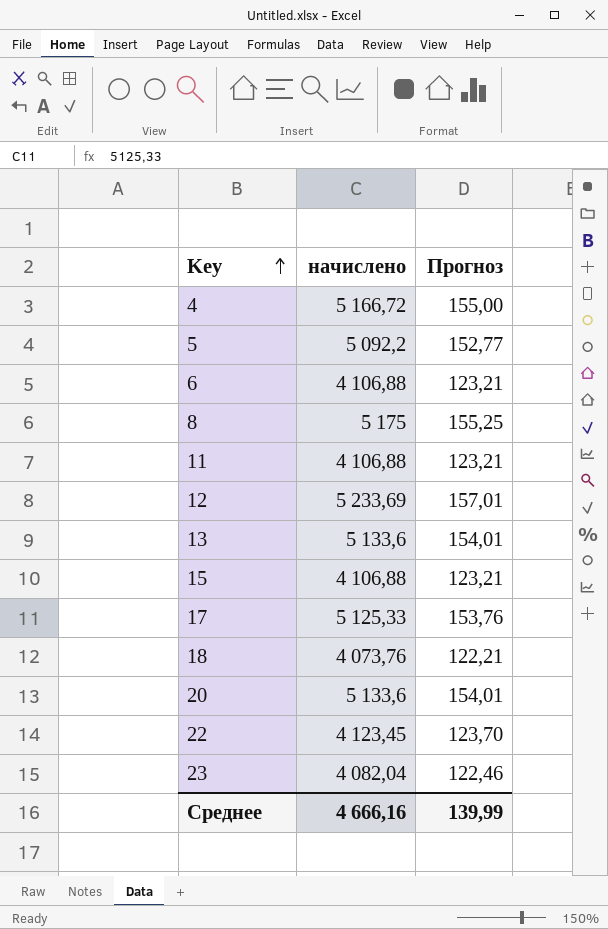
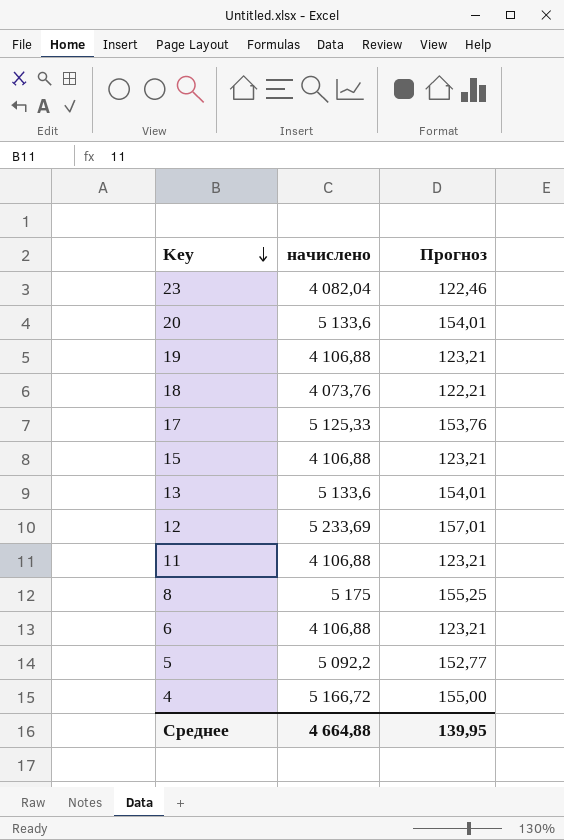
row order: Key ascending -> Key descending
row 22: 4 123,45 | 123,70 -> none
row 19: none -> 4 106,88 | 123,21
Среднее | начислено: 4 666,16 -> 4 664,88
Среднее | Прогноз: 139,99 -> 139,95

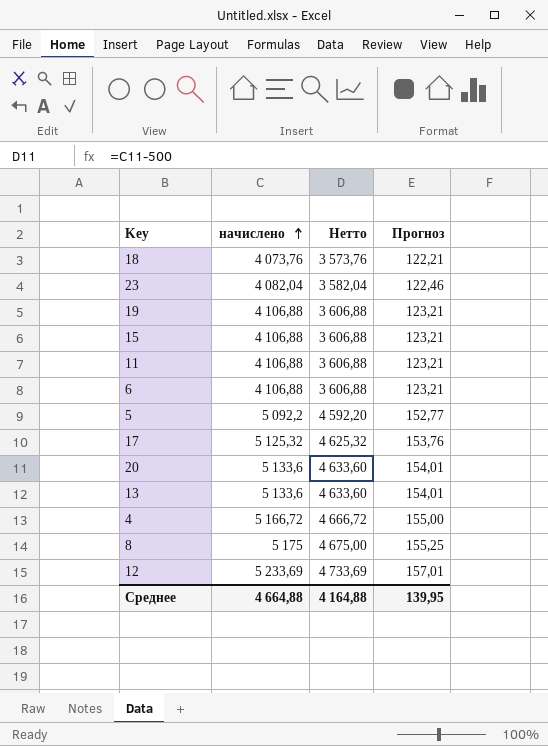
row order: Key descending -> начислено ascending
column Нетто | formula: none -> [начислено] - 500
17 | начислено: 5 125,33 -> 5 125,32

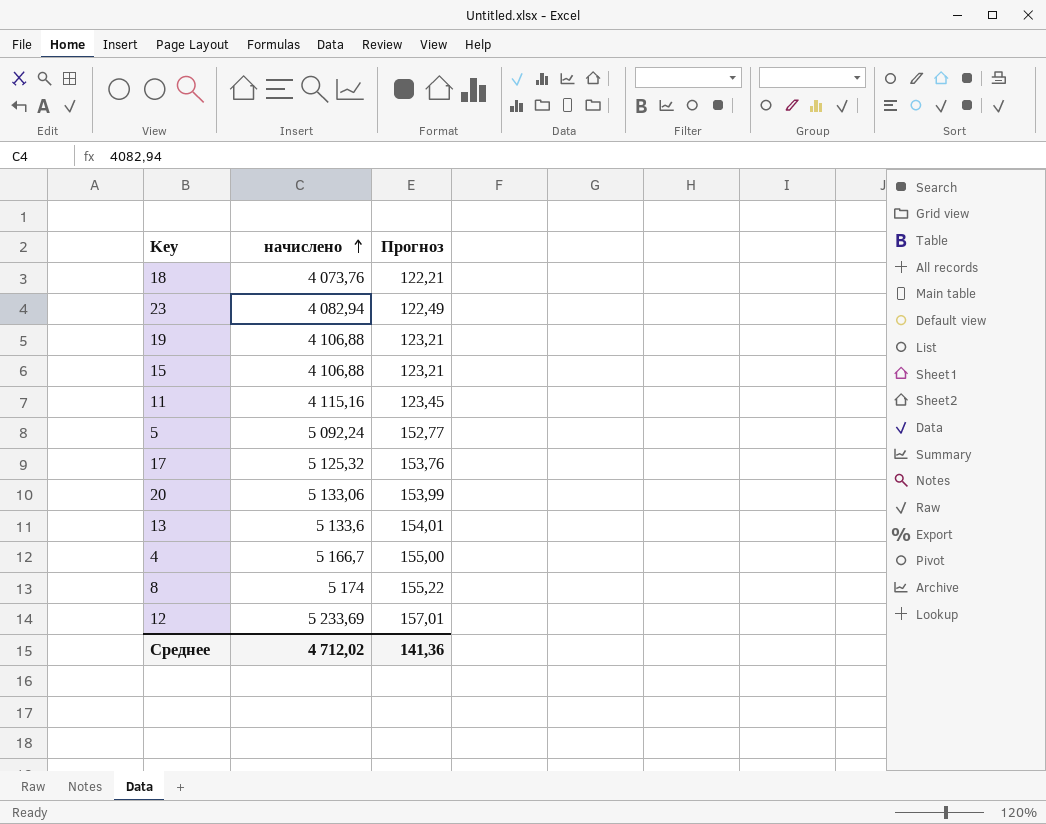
column Нетто | formula: [начислено] - 500 -> none
row 6: 4 106,88 | 3 606,88 | 123,21 -> none
23 | начислено: 4 082,04 -> 4 082,94
23 | Прогноз: 122,46 -> 122,49
11 | начислено: 4 106,88 -> 4 115,16
11 | Прогноз: 123,21 -> 123,45
5 | начислено: 5 092,2 -> 5 092,24
20 | начислено: 5 133,6 -> 5 133,06
20 | Прогноз: 154,01 -> 153,99
4 | начислено: 5 166,72 -> 5 166,7
8 | начислено: 5 175 -> 5 174
8 | Прогноз: 155,25 -> 155,22
Среднее | начислено: 4 664,88 -> 4 712,02
Среднее | Прогноз: 139,95 -> 141,36

